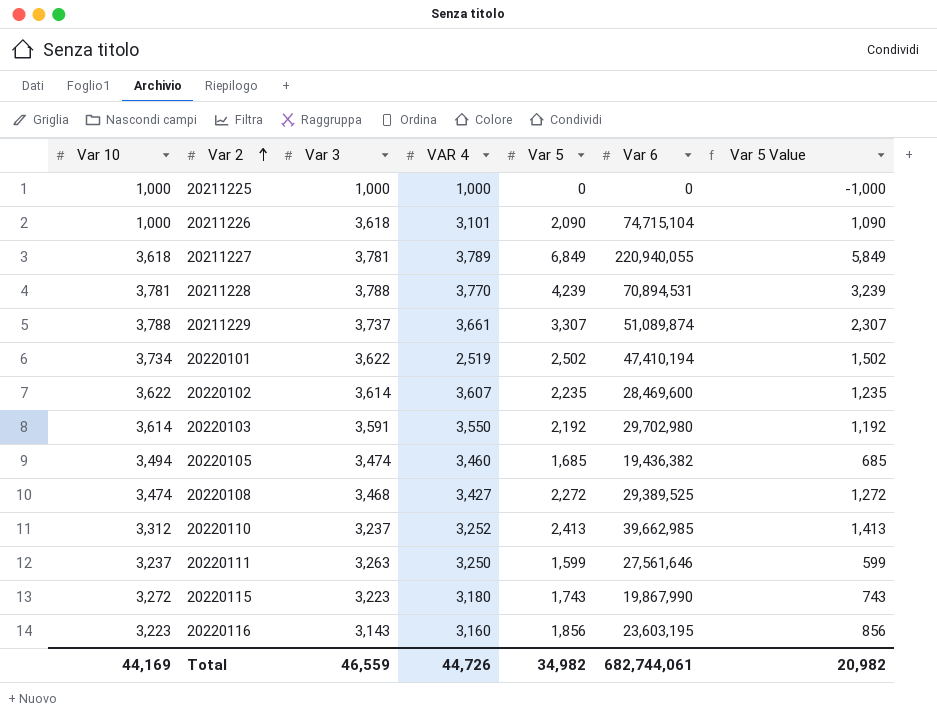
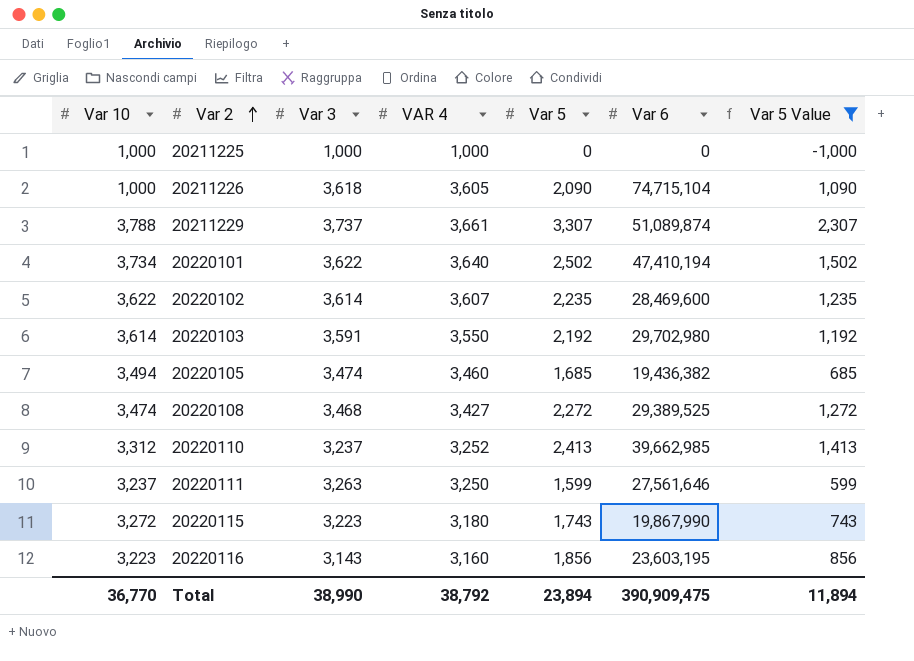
filter: none -> Var 5 Value <= 2,307
20211226 | VAR 4: 3,101 -> 3,605
20220101 | VAR 4: 2,519 -> 3,640
Total | Var 10: 44,169 -> 36,770
Total | Var 3: 46,559 -> 38,990
Total | VAR 4: 44,726 -> 38,792
Total | Var 5: 34,982 -> 23,894
Total | Var 6: 682,744,061 -> 390,909,475
Total | Var 5 Value: 20,982 -> 11,894

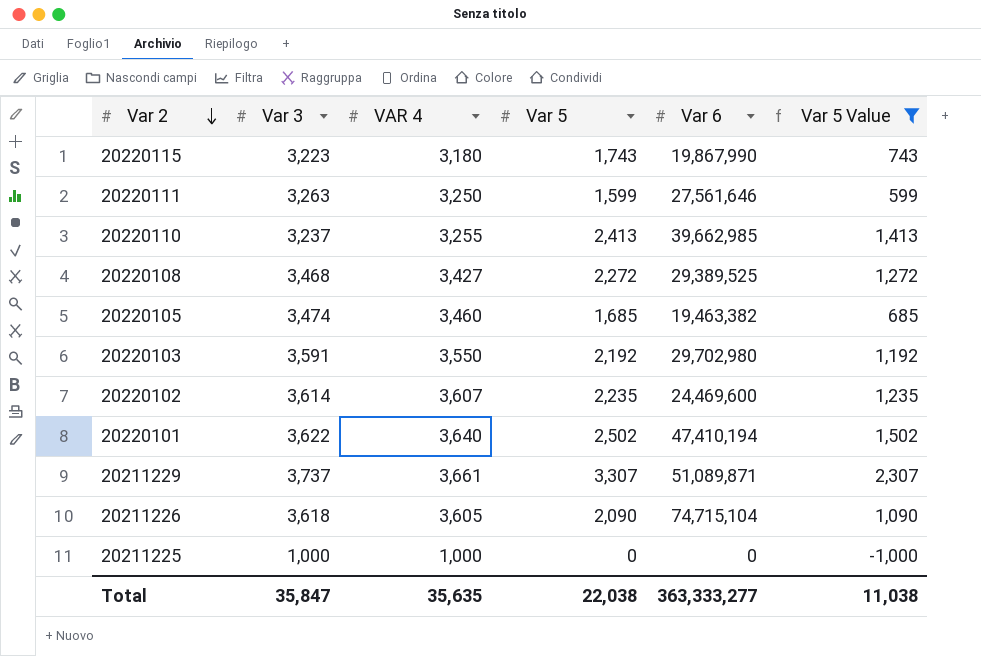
row order: Var 2 ascending -> Var 2 descending
column Var 10 | position: 1 -> none
row 20220116: 3,223 | 3,143 | 3,160 | 1,856 | 23,603,195 | 856 -> none
20220110 | VAR 4: 3,252 -> 3,255
20220105 | Var 6: 19,436,382 -> 19,463,382
20220102 | Var 6: 28,469,600 -> 24,469,600
20211229 | Var 6: 51,089,874 -> 51,089,871
Total | Var 3: 38,990 -> 35,847
Total | VAR 4: 38,792 -> 35,635
Total | Var 5: 23,894 -> 22,038
Total | Var 6: 390,909,475 -> 363,333,277
Total | Var 5 Value: 11,894 -> 11,038

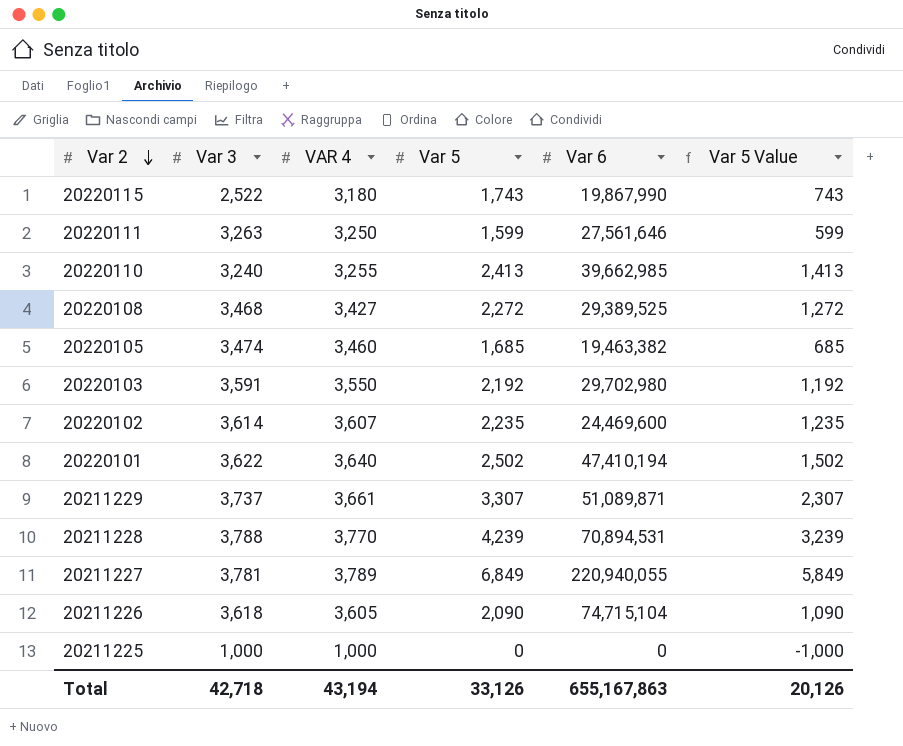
filter: Var 5 Value <= 2,307 -> none
20220115 | Var 3: 3,223 -> 2,522
20220110 | Var 3: 3,237 -> 3,240
Total | Var 3: 35,847 -> 42,718
Total | VAR 4: 35,635 -> 43,194
Total | Var 5: 22,038 -> 33,126
Total | Var 6: 363,333,277 -> 655,167,863
Total | Var 5 Value: 11,038 -> 20,126

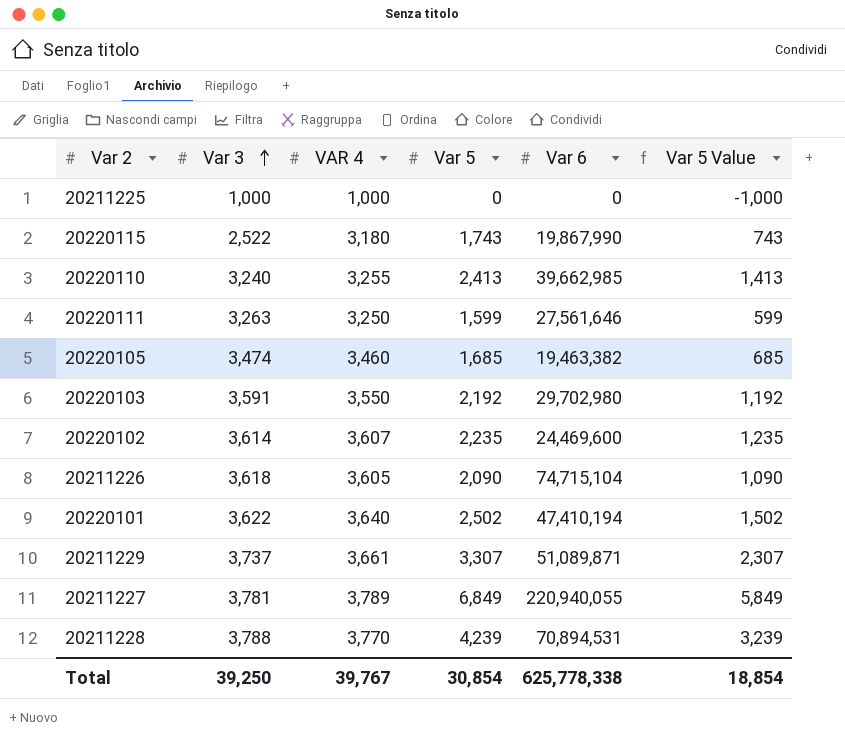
row order: Var 2 descending -> Var 3 ascending
row 20220108: 3,468 | 3,427 | 2,272 | 29,389,525 | 1,272 -> none
Total | Var 3: 42,718 -> 39,250
Total | VAR 4: 43,194 -> 39,767
Total | Var 5: 33,126 -> 30,854
Total | Var 6: 655,167,863 -> 625,778,338
Total | Var 5 Value: 20,126 -> 18,854

